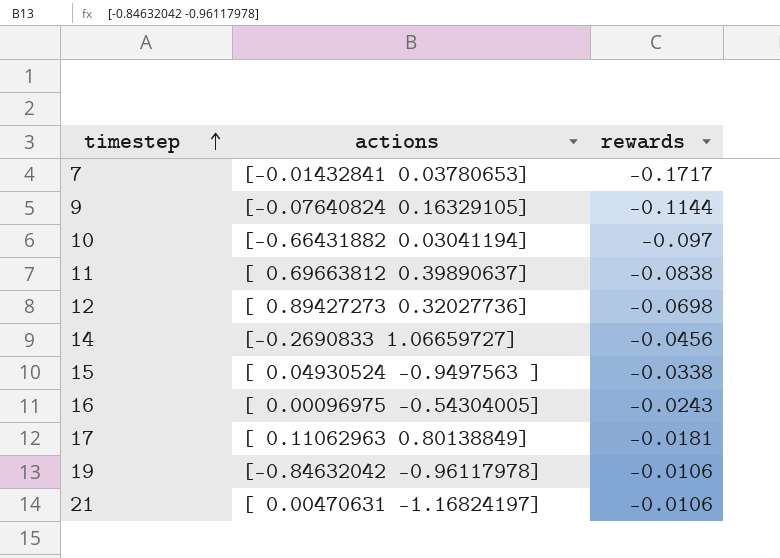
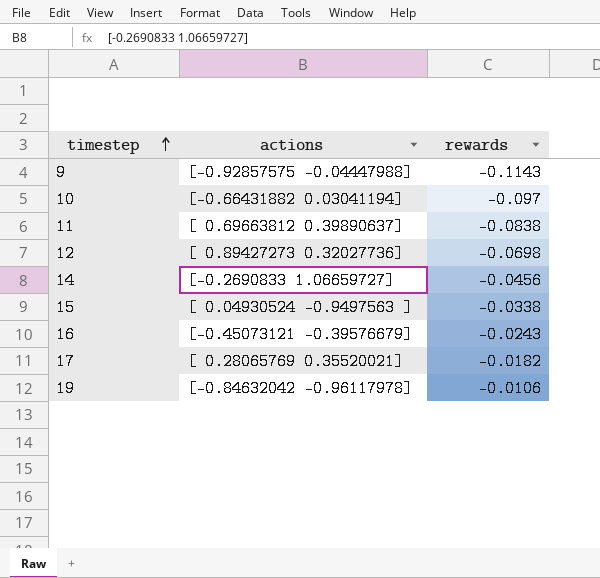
row 7: [-0.01432841 0.03780653] | -0.1717 -> none
row 21: [ 0.00470631 -1.16824197] | -0.0106 -> none
9 | actions: [-0.07640824 0.16329105] -> [-0.92857575 -0.04447988]
9 | rewards: -0.1144 -> -0.1143
16 | actions: [ 0.00096975 -0.54304005] -> [-0.45073121 -0.39576679]
17 | actions: [ 0.11062963 0.80138849] -> [ 0.28065769 0.35520021]
17 | rewards: -0.0181 -> -0.0182

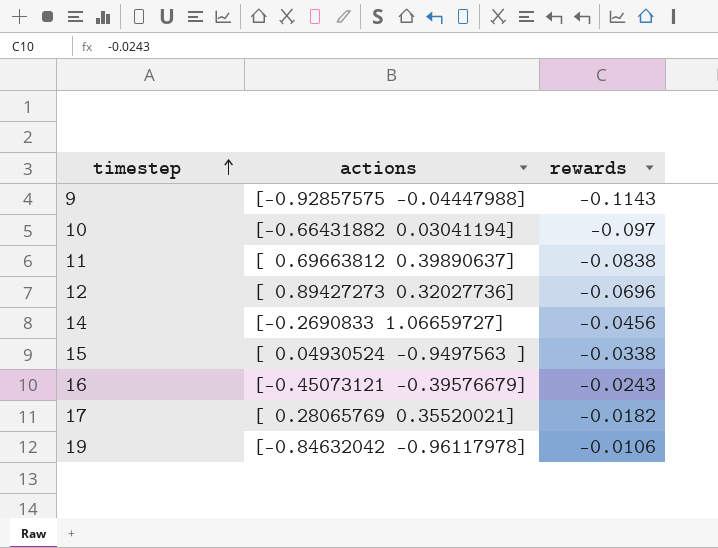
12 | rewards: -0.0698 -> -0.0696

